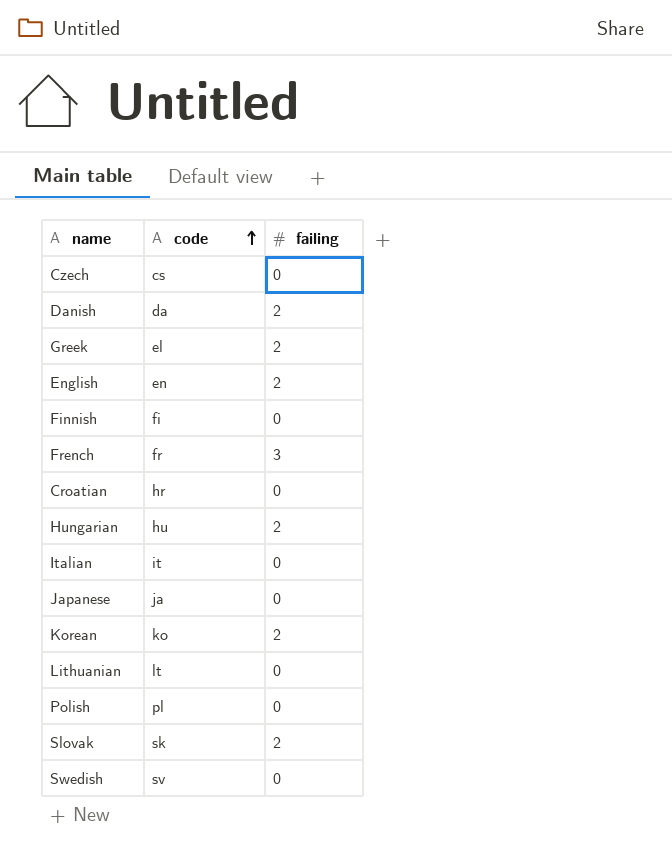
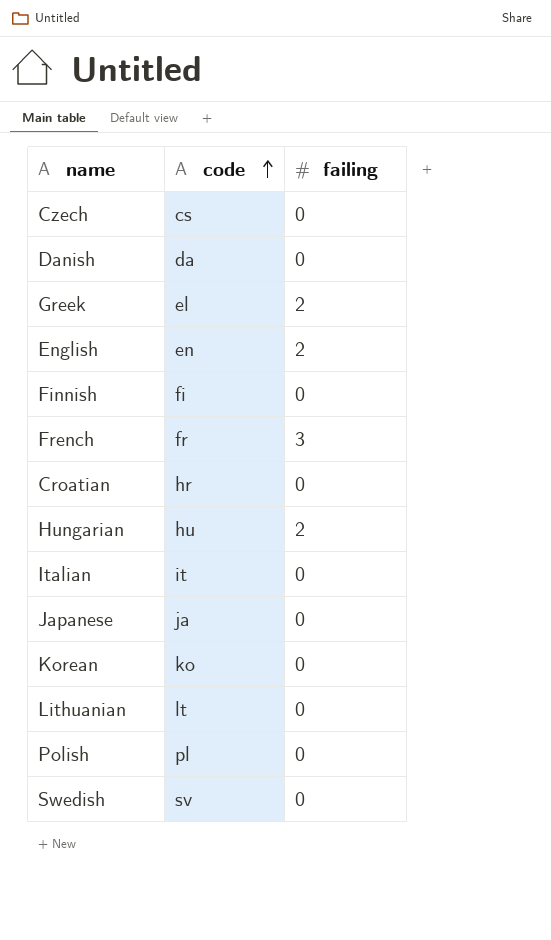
row Slovak: sk | 2 -> none
Danish | failing: 2 -> 0
Korean | failing: 2 -> 0

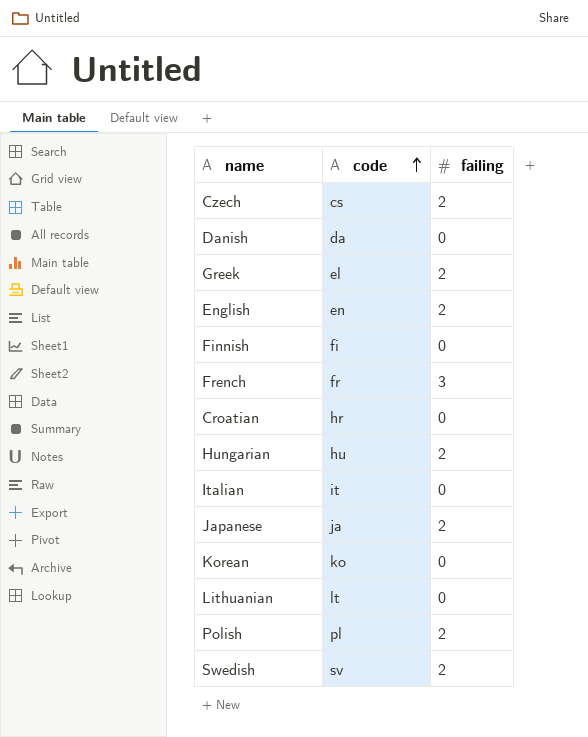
Czech | failing: 0 -> 2
Japanese | failing: 0 -> 2
Polish | failing: 0 -> 2
Swedish | failing: 0 -> 2

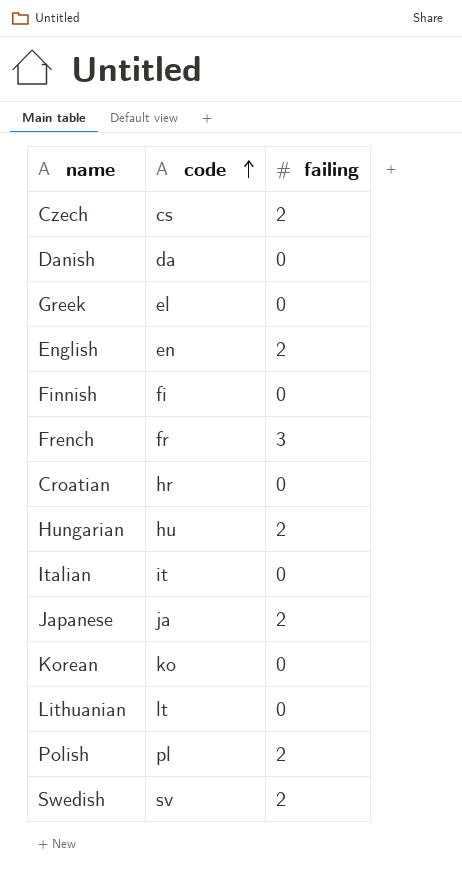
Greek | failing: 2 -> 0

